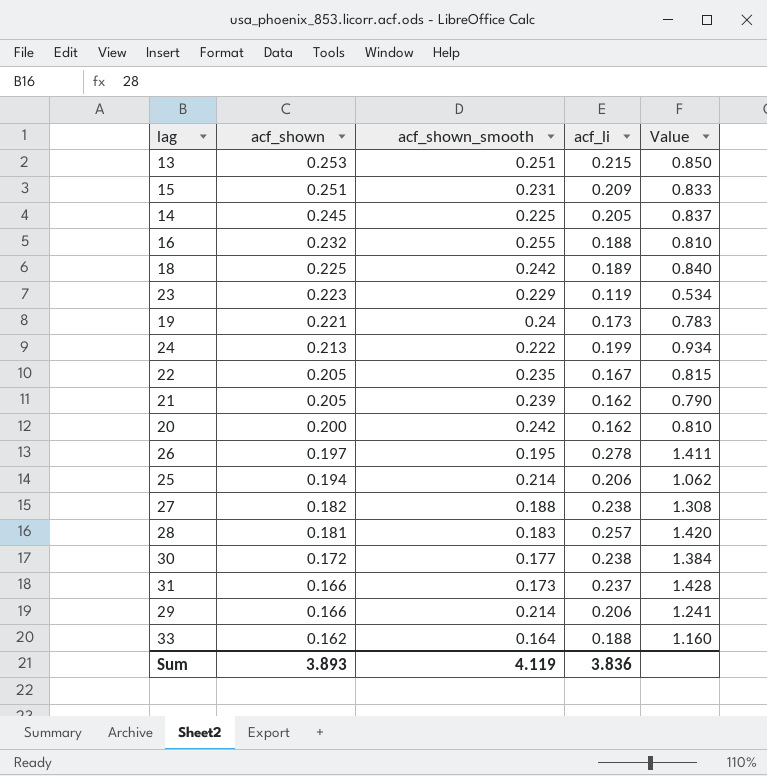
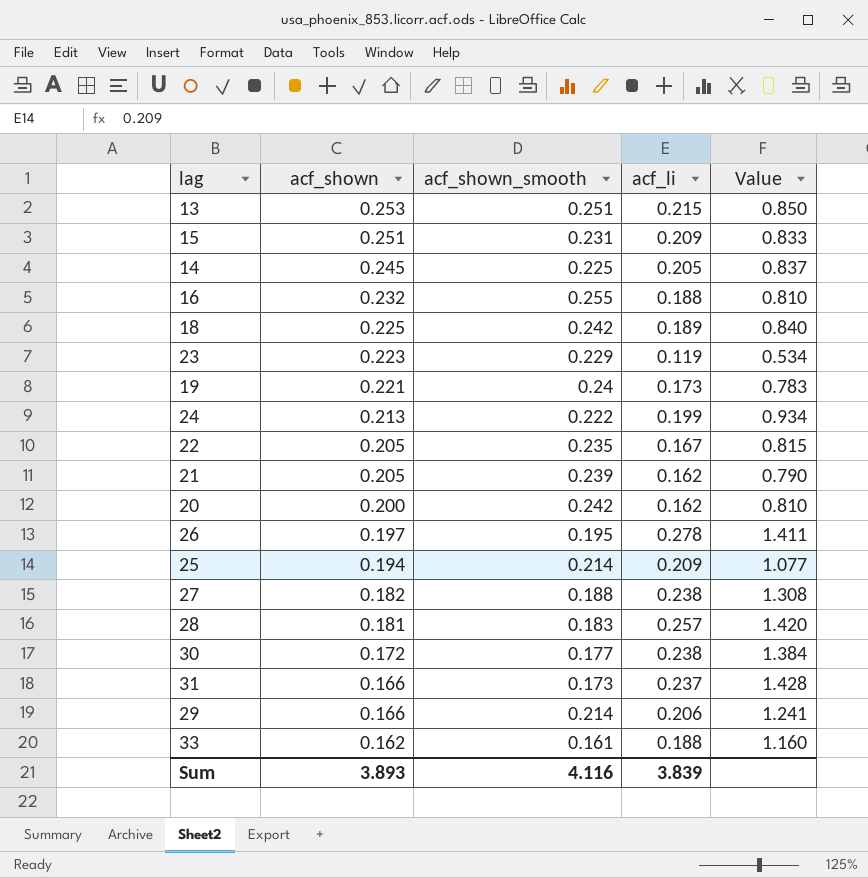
25 | acf_li: 0.206 -> 0.209
25 | Value: 1.062 -> 1.077
33 | acf_shown_smooth: 0.164 -> 0.161
Sum | acf_shown_smooth: 4.119 -> 4.116
Sum | acf_li: 3.836 -> 3.839

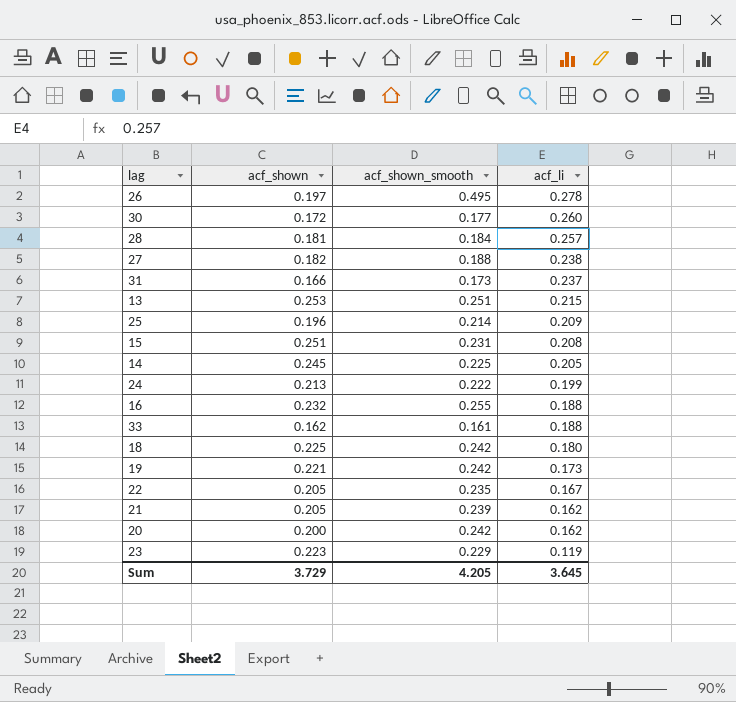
row order: acf_shown descending -> acf_li descending
column Value | formula: [acf_li] / [acf_shown] -> none
row 29: 0.166 | 0.214 | 0.206 | 1.241 -> none
26 | acf_shown_smooth: 0.195 -> 0.495
30 | acf_li: 0.238 -> 0.260
28 | acf_shown_smooth: 0.183 -> 0.184
25 | acf_shown: 0.194 -> 0.196
15 | acf_li: 0.209 -> 0.208
18 | acf_li: 0.189 -> 0.180
19 | acf_shown_smooth: 0.24 -> 0.242
Sum | acf_shown: 3.893 -> 3.729
Sum | acf_shown_smooth: 4.116 -> 4.205
Sum | acf_li: 3.839 -> 3.645

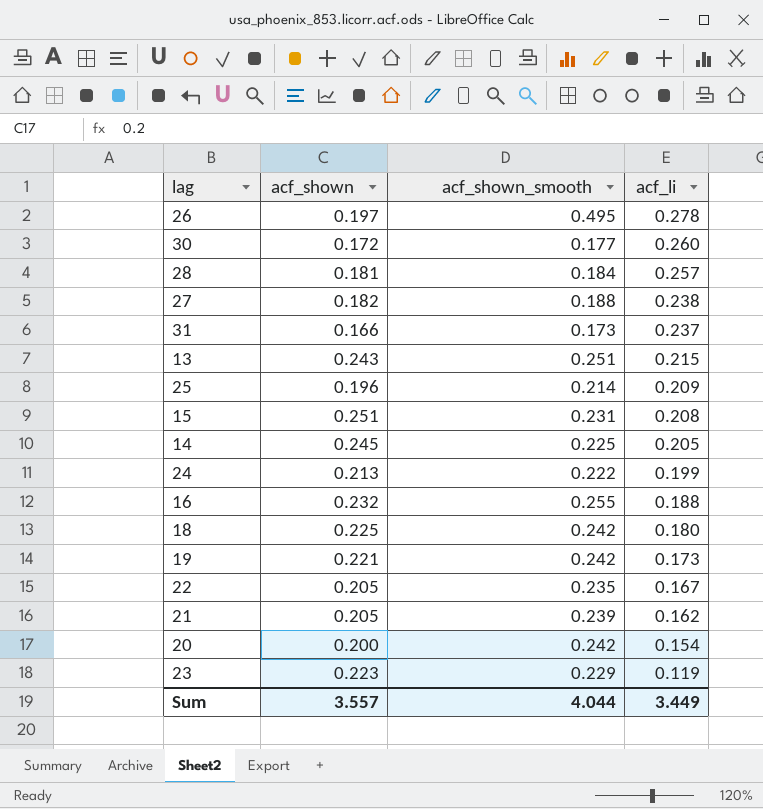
row 33: 0.162 | 0.161 | 0.188 -> none
13 | acf_shown: 0.253 -> 0.243
20 | acf_li: 0.162 -> 0.154
Sum | acf_shown: 3.729 -> 3.557
Sum | acf_shown_smooth: 4.205 -> 4.044
Sum | acf_li: 3.645 -> 3.449

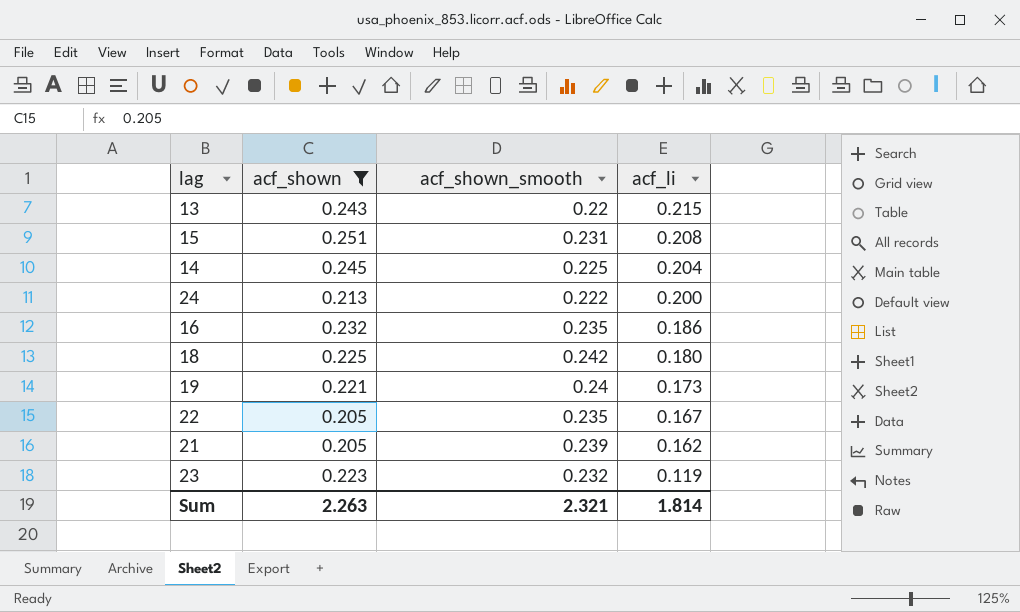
filter: none -> acf_shown >= 0.205
13 | acf_shown_smooth: 0.251 -> 0.22
14 | acf_li: 0.205 -> 0.204
24 | acf_li: 0.199 -> 0.200
16 | acf_shown_smooth: 0.255 -> 0.235
16 | acf_li: 0.188 -> 0.186
19 | acf_shown_smooth: 0.242 -> 0.24
23 | acf_shown_smooth: 0.229 -> 0.232
Sum | acf_shown: 3.557 -> 2.263
Sum | acf_shown_smooth: 4.044 -> 2.321
Sum | acf_li: 3.449 -> 1.814

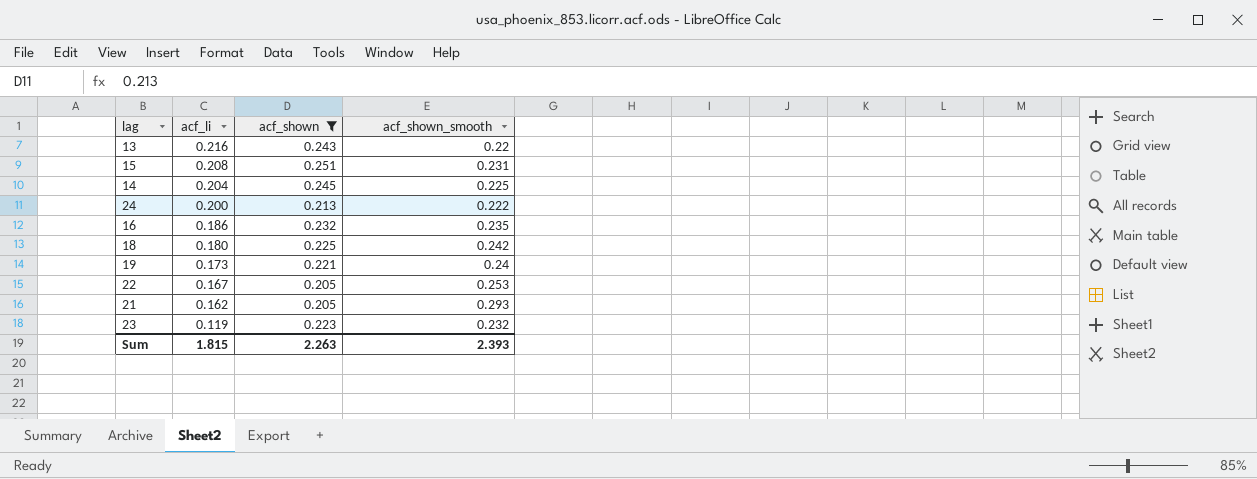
column acf_li | position: 4 -> 2
13 | acf_li: 0.215 -> 0.216
22 | acf_shown_smooth: 0.235 -> 0.253
21 | acf_shown_smooth: 0.239 -> 0.293
Sum | acf_li: 1.814 -> 1.815
Sum | acf_shown_smooth: 2.321 -> 2.393

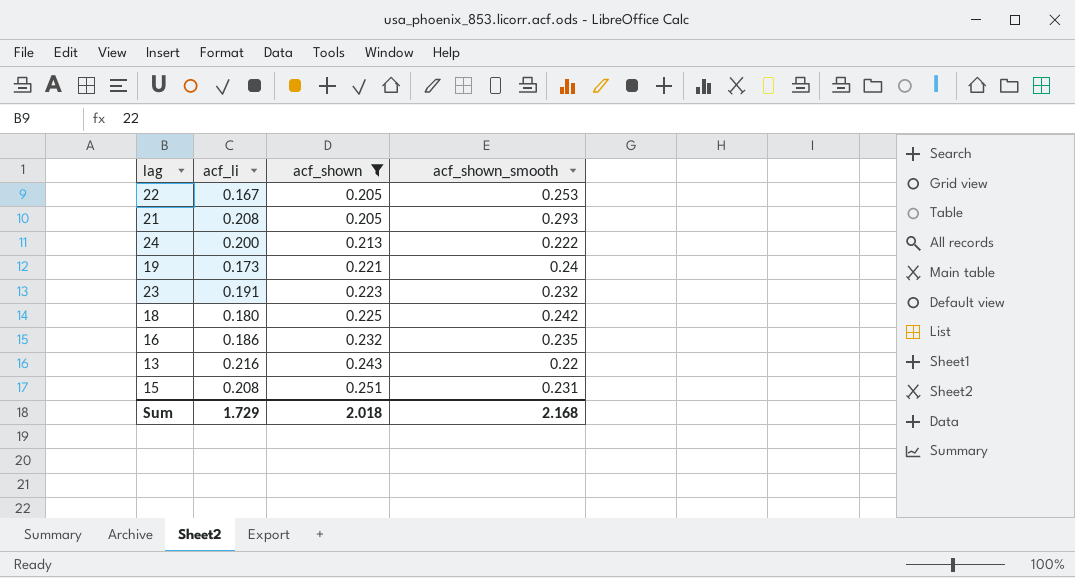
row order: acf_li descending -> acf_shown ascending
row 14: 0.204 | 0.245 | 0.225 -> none
21 | acf_li: 0.162 -> 0.208
23 | acf_li: 0.119 -> 0.191
Sum | acf_li: 1.815 -> 1.729
Sum | acf_shown: 2.263 -> 2.018
Sum | acf_shown_smooth: 2.393 -> 2.168

